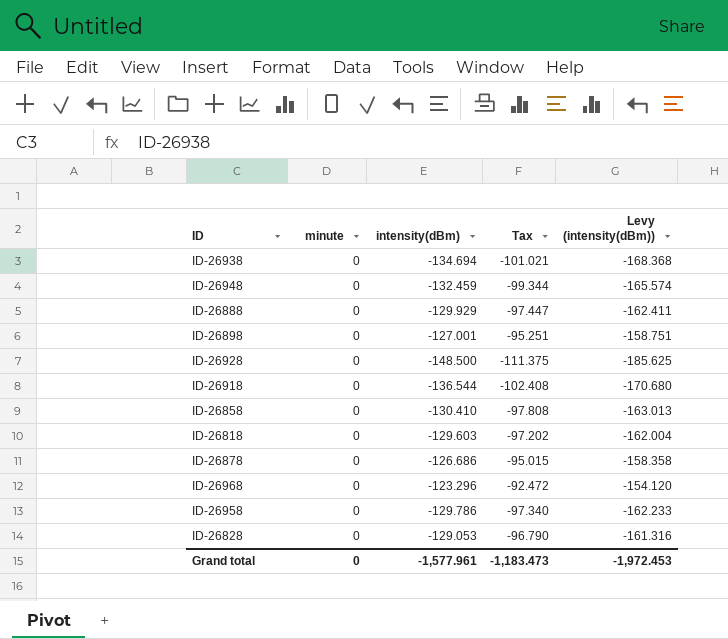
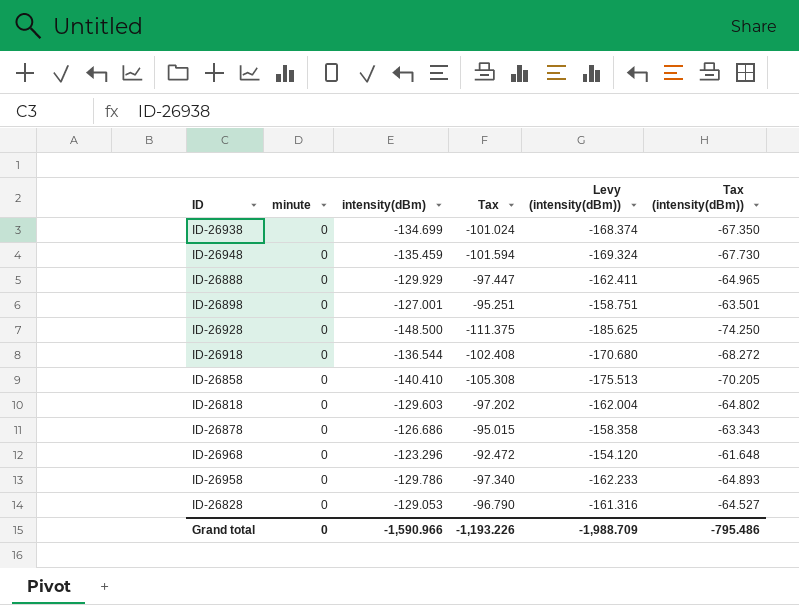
column Tax (intensity(dBm)) | formula: none -> [intensity(dBm)] * 0.5
ID-26938 | intensity(dBm): -134.694 -> -134.699
ID-26938 | Tax: -101.021 -> -101.024
ID-26938 | Levy (intensity(dBm)): -168.368 -> -168.374
ID-26948 | intensity(dBm): -132.459 -> -135.459
ID-26948 | Tax: -99.344 -> -101.594
ID-26948 | Levy (intensity(dBm)): -165.574 -> -169.324
ID-26858 | intensity(dBm): -130.410 -> -140.410
ID-26858 | Tax: -97.808 -> -105.308
ID-26858 | Levy (intensity(dBm)): -163.013 -> -175.513
Grand total | intensity(dBm): -1,577.961 -> -1,590.966
Grand total | Tax: -1,183.473 -> -1,193.226
Grand total | Levy (intensity(dBm)): -1,972.453 -> -1,988.709

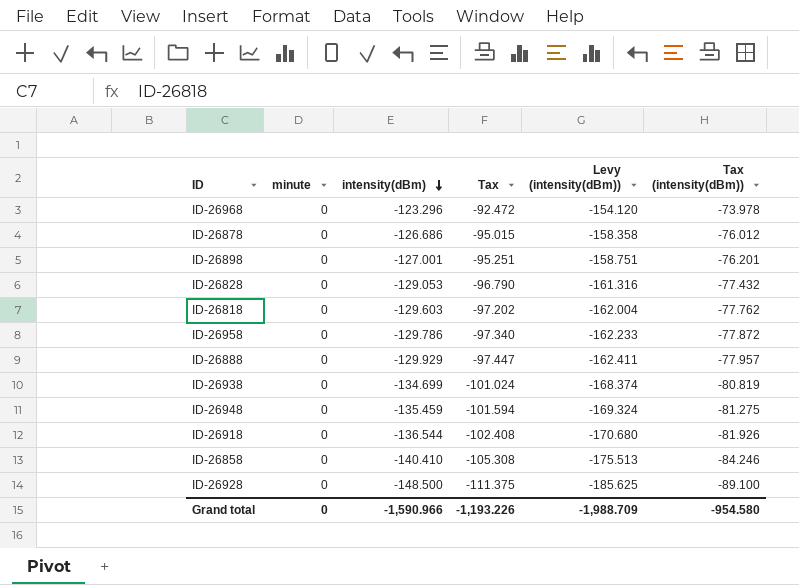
row order: none -> intensity(dBm) descending
column Tax (intensity(dBm)) | formula: [intensity(dBm)] * 0.5 -> [intensity(dBm)] * 0.6
Grand total | Tax (intensity(dBm)): -795.486 -> -954.580

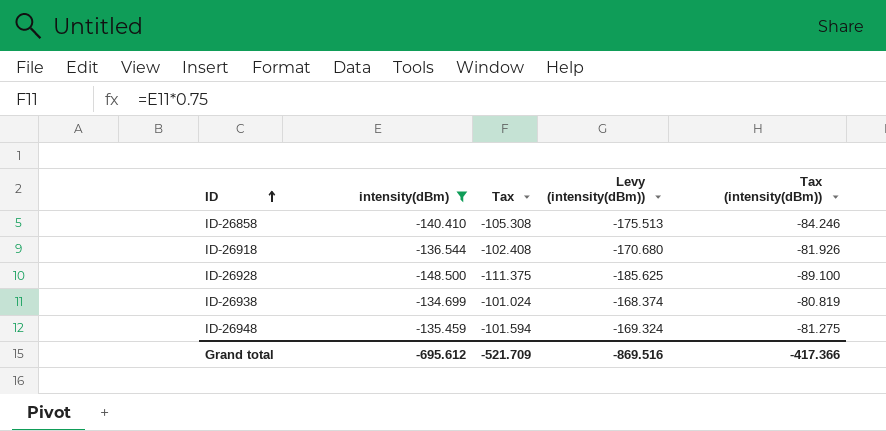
filter: none -> intensity(dBm) <= -134.699
row order: intensity(dBm) descending -> ID ascending
column minute | position: 2 -> none
Grand total | intensity(dBm): -1,590.966 -> -695.612
Grand total | Tax: -1,193.226 -> -521.709
Grand total | Levy (intensity(dBm)): -1,988.709 -> -869.516
Grand total | Tax (intensity(dBm)): -954.580 -> -417.366

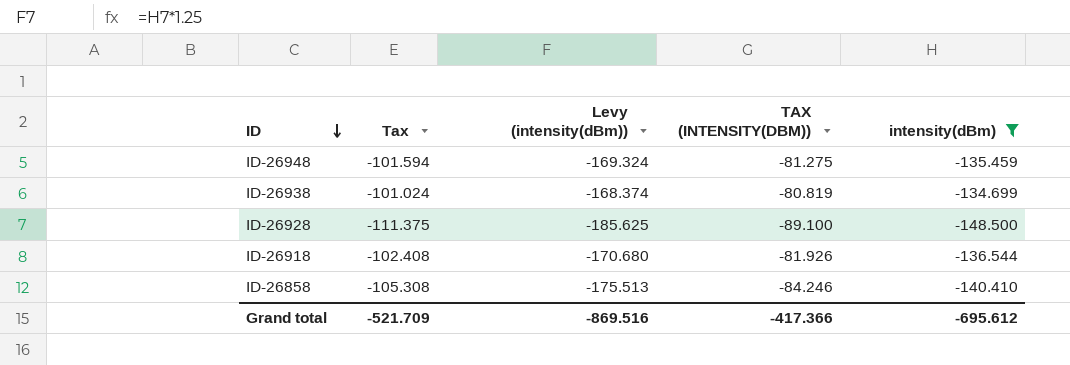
row order: ID ascending -> ID descending
column name: Tax (intensity(dBm)) -> TAX (INTENSITY(DBM))
column intensity(dBm) | position: 2 -> 5

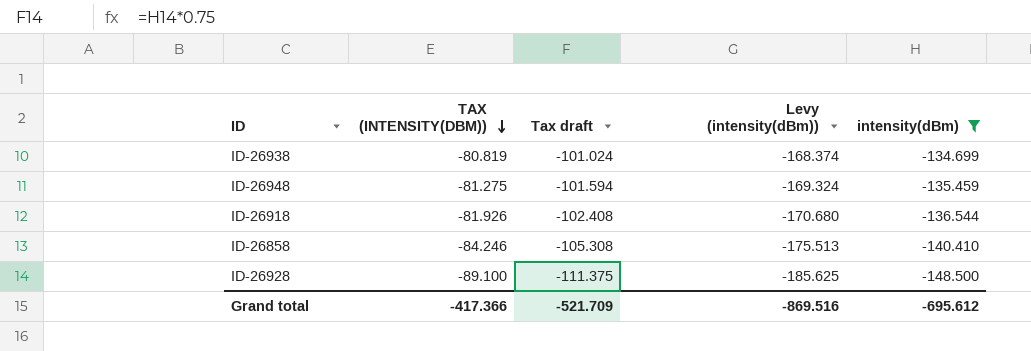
row order: ID descending -> TAX (INTENSITY(DBM)) descending
column TAX (INTENSITY(DBM)) | position: 4 -> 2
column name: Tax -> Tax draft

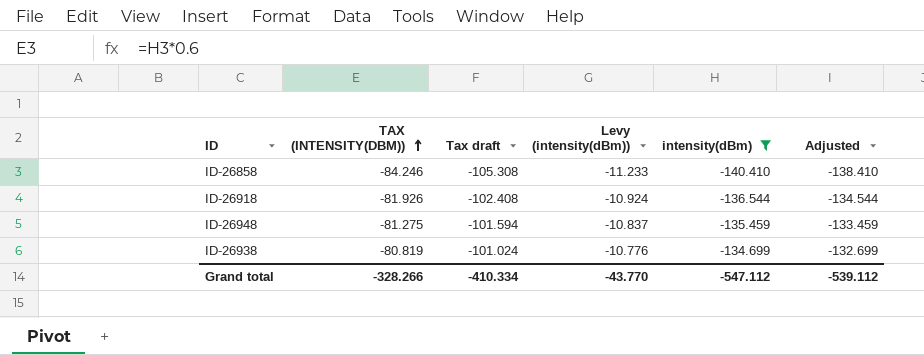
row order: TAX (INTENSITY(DBM)) descending -> TAX (INTENSITY(DBM)) ascending
column Levy (intensity(dBm)) | formula: [intensity(dBm)] * 1.25 -> [intensity(dBm)] * 0.08
column Adjusted | formula: none -> [intensity(dBm)] + 2
row ID-26928: -89.100 | -111.375 | -185.625 | -148.500 -> none
Grand total | TAX (INTENSITY(DBM)): -417.366 -> -328.266
Grand total | Tax draft: -521.709 -> -410.334
Grand total | Levy (intensity(dBm)): -869.516 -> -43.770
Grand total | intensity(dBm): -695.612 -> -547.112

